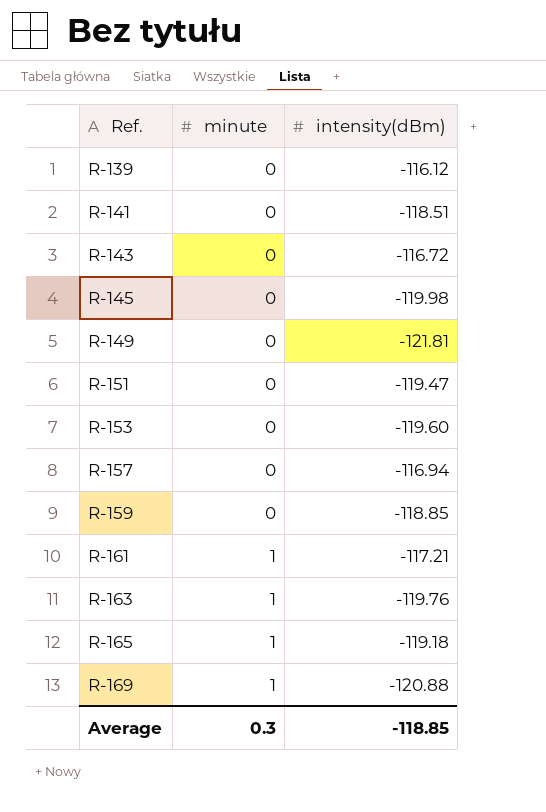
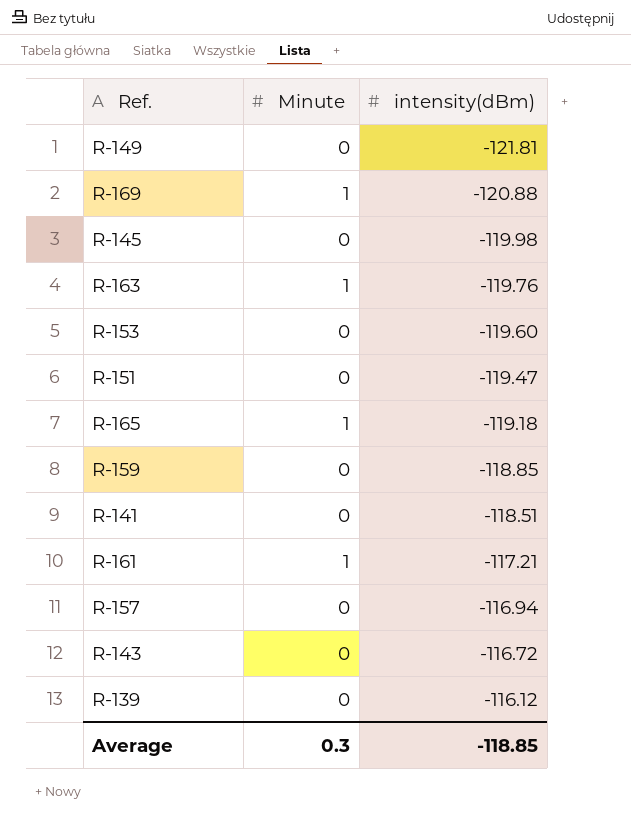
row order: Ref. ascending -> intensity(dBm) ascending
column name: minute -> Minute

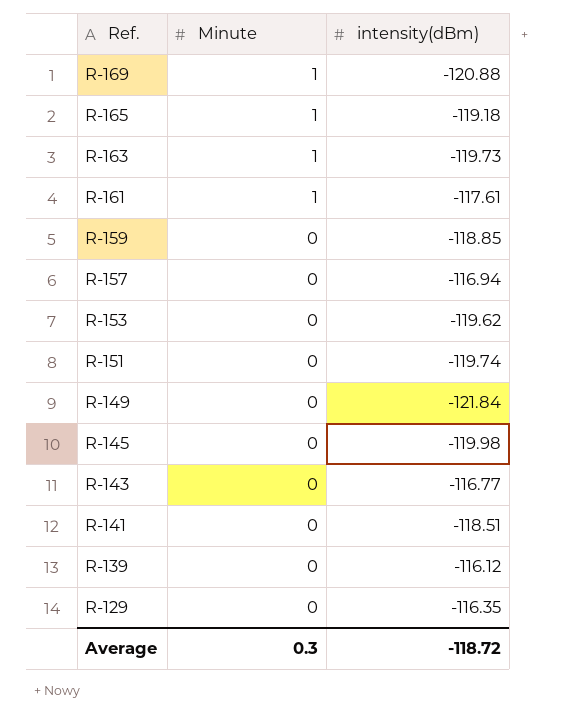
row order: intensity(dBm) ascending -> Ref. descending
R-163 | intensity(dBm): -119.76 -> -119.73
R-161 | intensity(dBm): -117.21 -> -117.61
R-153 | intensity(dBm): -119.60 -> -119.62
R-151 | intensity(dBm): -119.47 -> -119.74
R-149 | intensity(dBm): -121.81 -> -121.84
R-143 | intensity(dBm): -116.72 -> -116.77
row R-129: none -> 0 | -116.35
Average | intensity(dBm): -118.85 -> -118.72

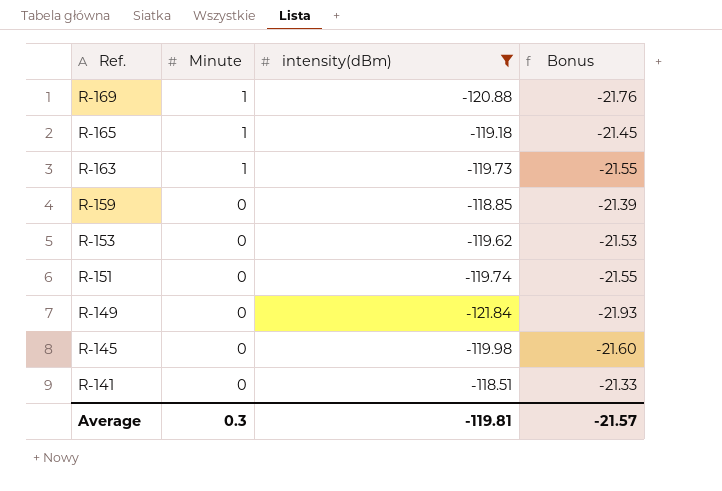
filter: none -> intensity(dBm) <= -118.51
column Bonus | formula: none -> [intensity(dBm)] * 0.18
Average | intensity(dBm): -118.72 -> -119.81

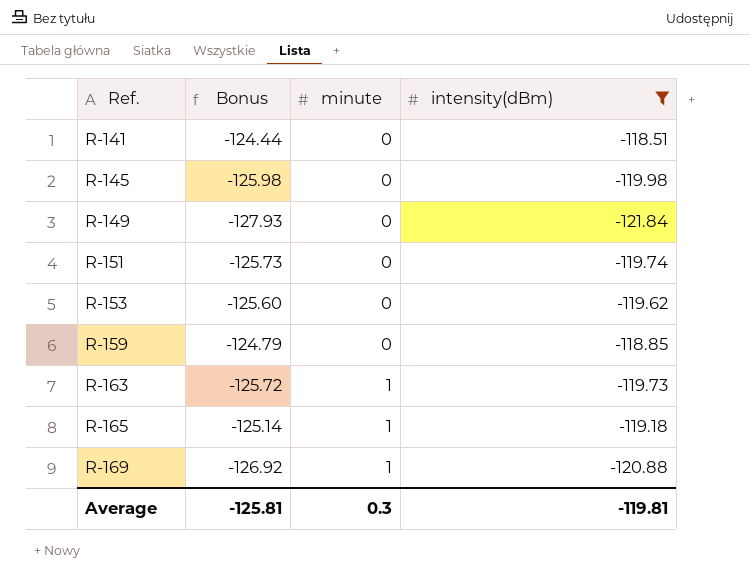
row order: Ref. descending -> Ref. ascending
column Bonus | formula: [intensity(dBm)] * 0.18 -> [intensity(dBm)] * 1.05
column Bonus | position: 4 -> 2
column name: Minute -> minute
Average | Bonus: -21.57 -> -125.81

